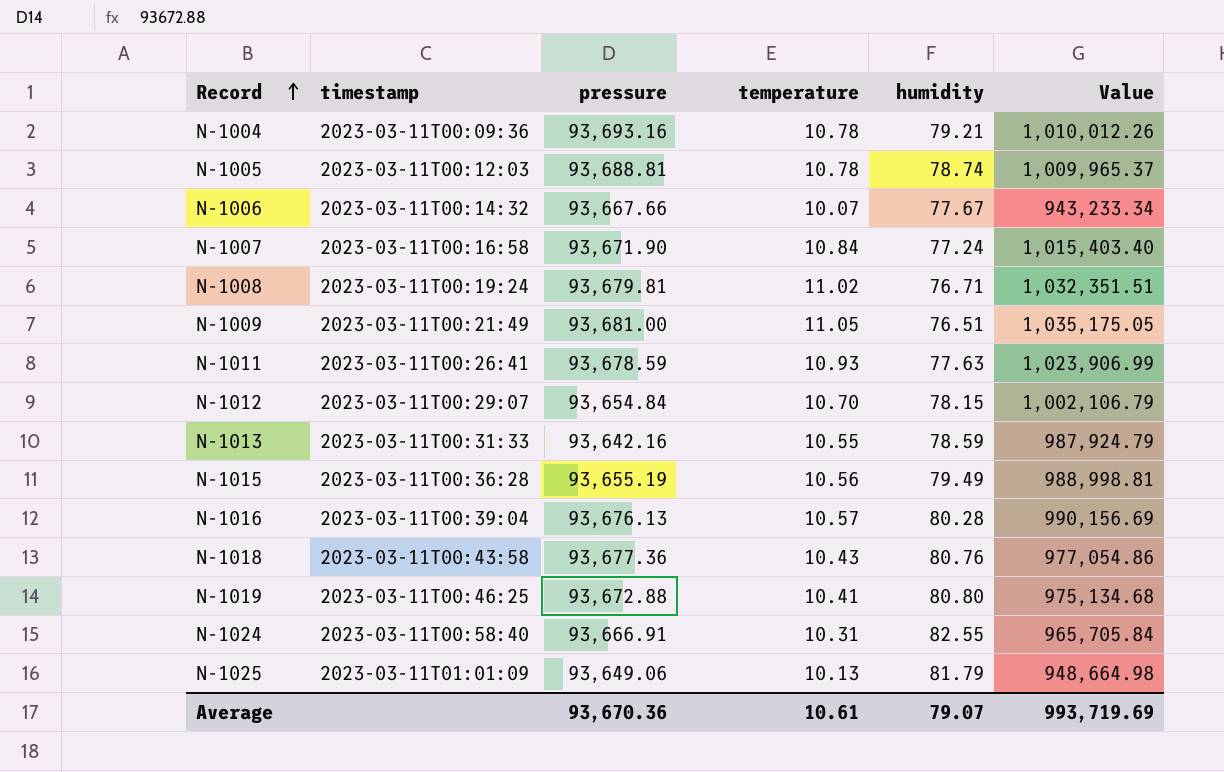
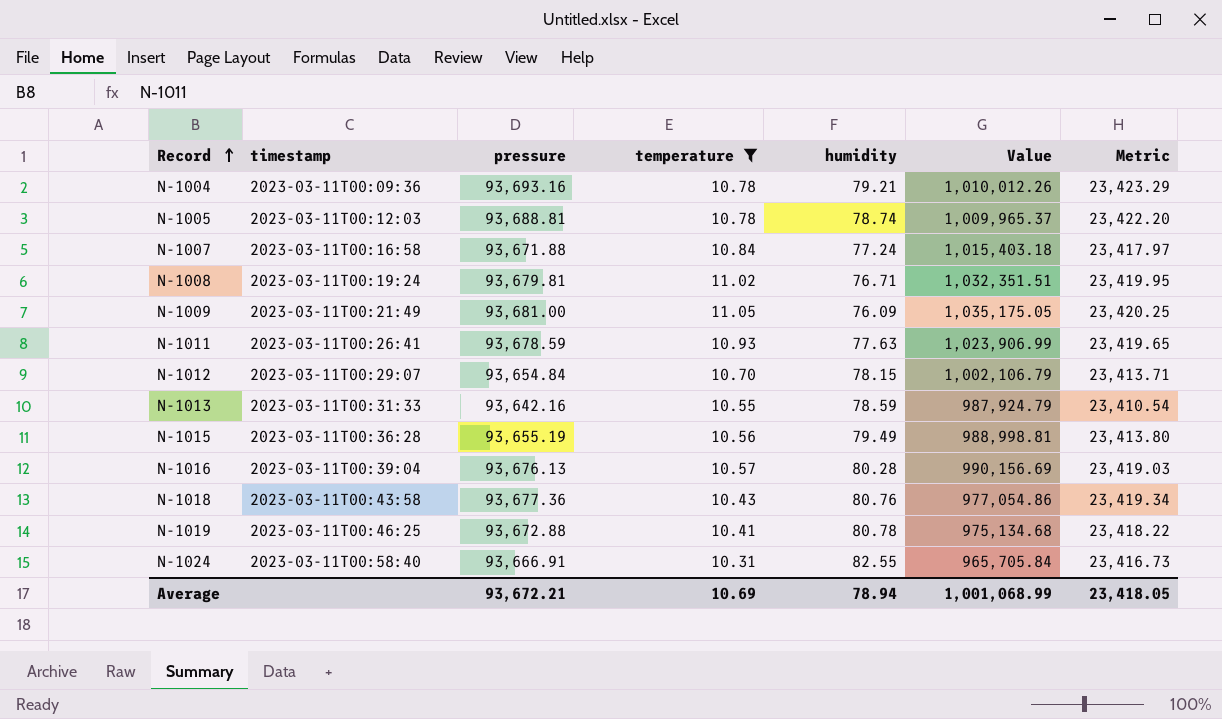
filter: none -> temperature >= 10.31
column Metric | formula: none -> [pressure] * 0.25
N-1007 | pressure: 93,671.90 -> 93,671.88
N-1007 | Value: 1,015,403.40 -> 1,015,403.18
N-1009 | humidity: 76.51 -> 76.09
N-1019 | humidity: 80.80 -> 80.78
Average | pressure: 93,670.36 -> 93,672.21
Average | temperature: 10.61 -> 10.69
Average | humidity: 79.07 -> 78.94
Average | Value: 993,719.69 -> 1,001,068.99

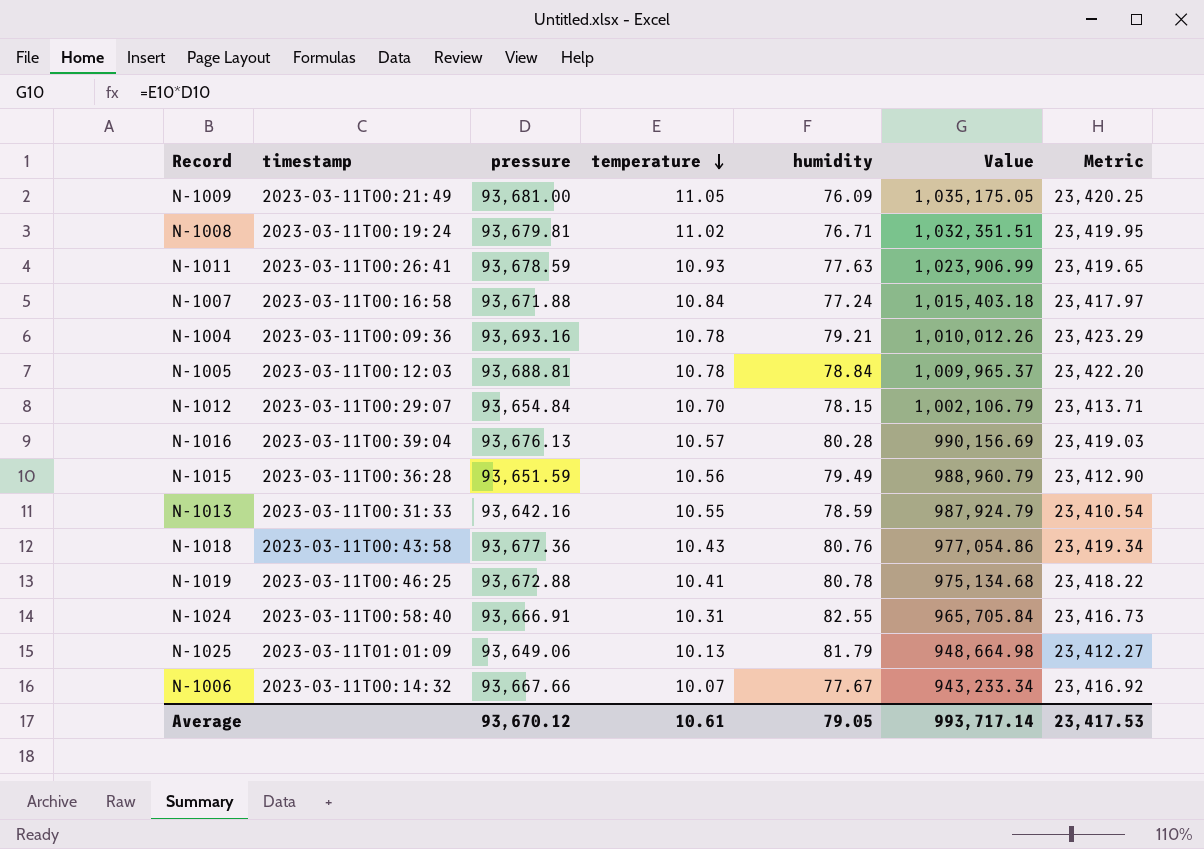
filter: temperature >= 10.31 -> none
row order: Record ascending -> temperature descending
N-1005 | humidity: 78.74 -> 78.84
N-1015 | pressure: 93,655.19 -> 93,651.59
N-1015 | Value: 988,998.81 -> 988,960.79
N-1015 | Metric: 23,413.80 -> 23,412.90
Average | pressure: 93,672.21 -> 93,670.12
Average | temperature: 10.69 -> 10.61
Average | humidity: 78.94 -> 79.05
Average | Value: 1,001,068.99 -> 993,717.14
Average | Metric: 23,418.05 -> 23,417.53

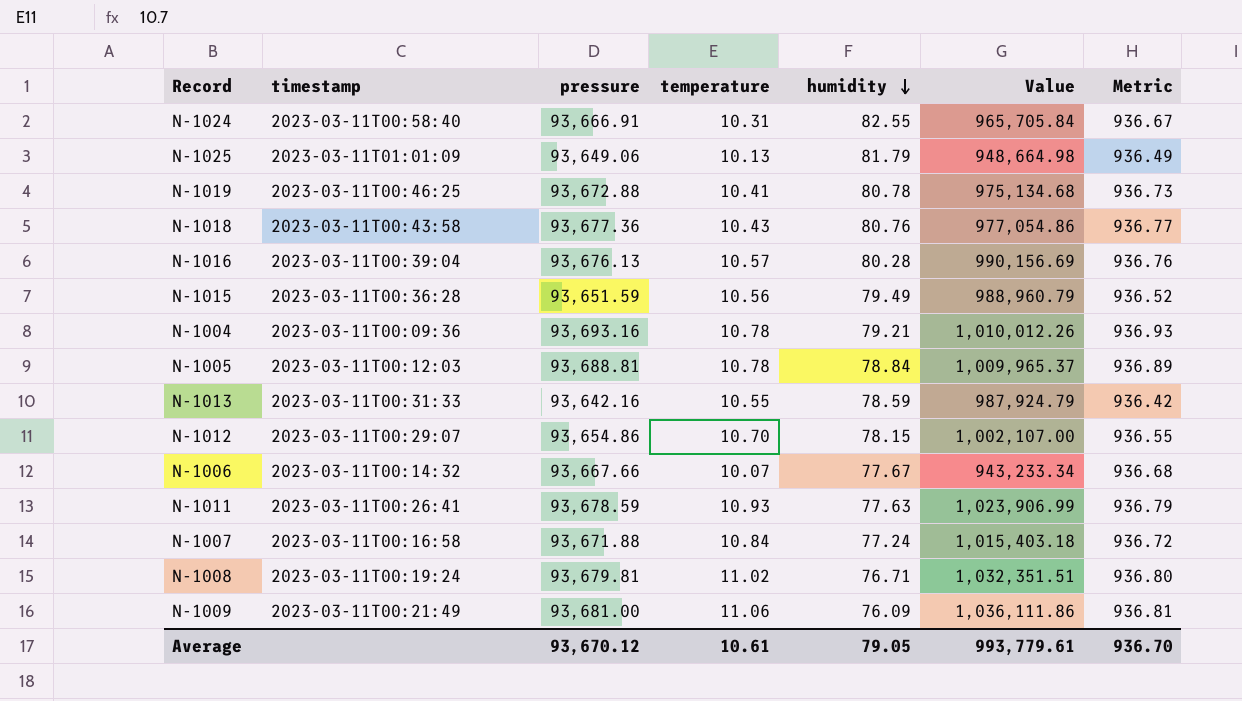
row order: temperature descending -> humidity descending
column Metric | formula: [pressure] * 0.25 -> [pressure] * 0.01
N-1012 | pressure: 93,654.84 -> 93,654.86
N-1012 | Value: 1,002,106.79 -> 1,002,107.00
N-1009 | temperature: 11.05 -> 11.06
N-1009 | Value: 1,035,175.05 -> 1,036,111.86
Average | Value: 993,717.14 -> 993,779.61
Average | Metric: 23,417.53 -> 936.70

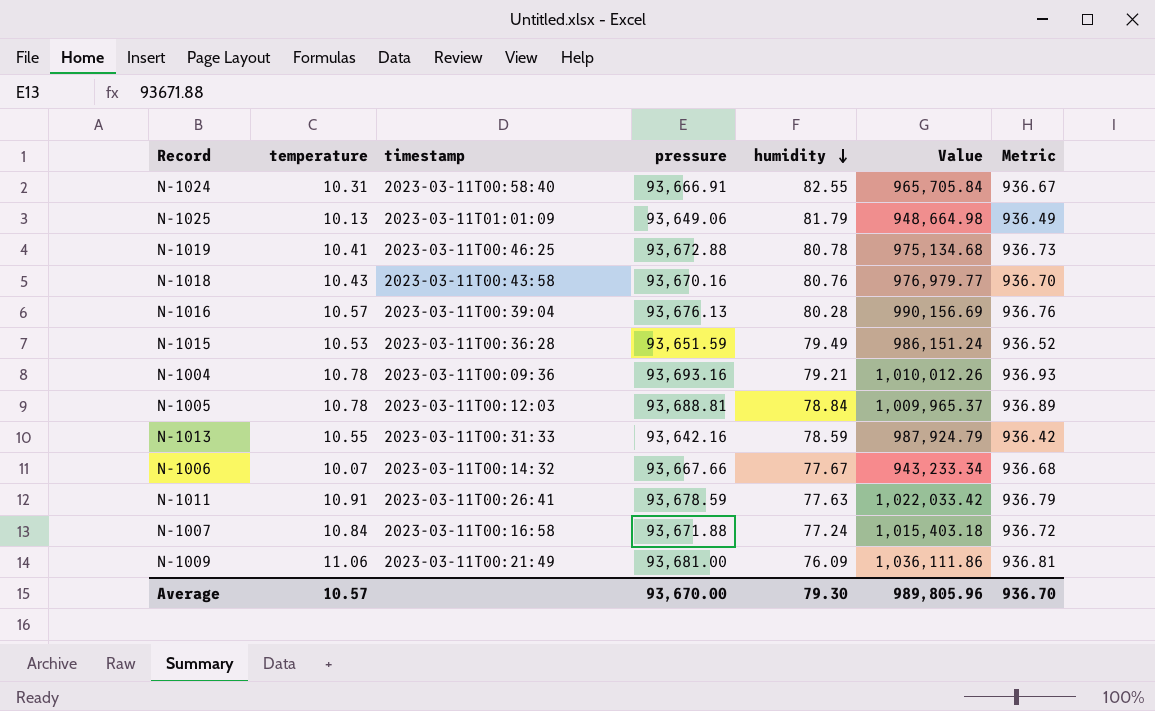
column temperature | position: 4 -> 2
row N-1012: 2023-03-11T00:29:07 | 93,654.86 | 10.70 | 78.15 | 1,002,107.00 | 936.55 -> none
row N-1008: 2023-03-11T00:19:24 | 93,679.81 | 11.02 | 76.71 | 1,032,351.51 | 936.80 -> none
N-1018 | pressure: 93,677.36 -> 93,670.16
N-1018 | Value: 977,054.86 -> 976,979.77
N-1018 | Metric: 936.77 -> 936.70
N-1015 | temperature: 10.56 -> 10.53
N-1015 | Value: 988,960.79 -> 986,151.24
N-1011 | temperature: 10.93 -> 10.91
N-1011 | Value: 1,023,906.99 -> 1,022,033.42
Average | temperature: 10.61 -> 10.57
Average | pressure: 93,670.12 -> 93,670.00
Average | humidity: 79.05 -> 79.30
Average | Value: 993,779.61 -> 989,805.96

